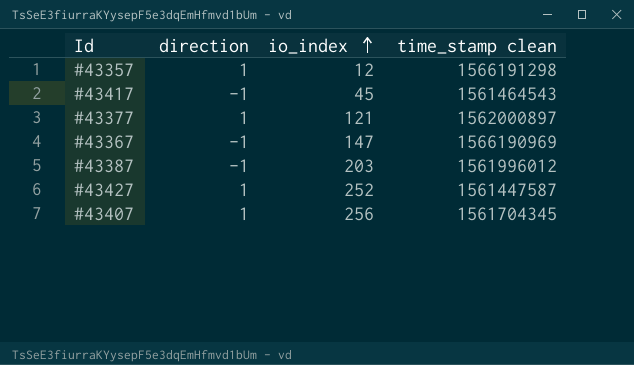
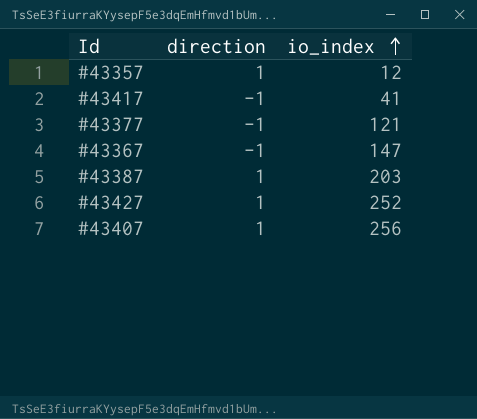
column time_stamp clean | position: 4 -> none
#43417 | io_index: 45 -> 41
#43377 | direction: 1 -> -1
#43387 | direction: -1 -> 1

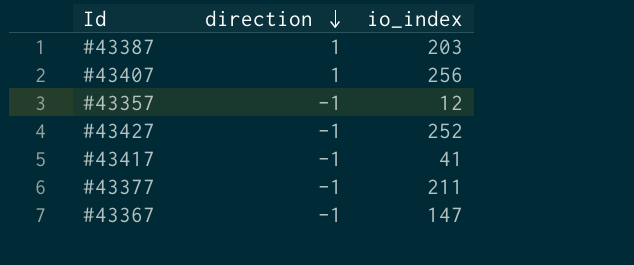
row order: io_index ascending -> direction descending
#43357 | direction: 1 -> -1
#43427 | direction: 1 -> -1
#43377 | io_index: 121 -> 211

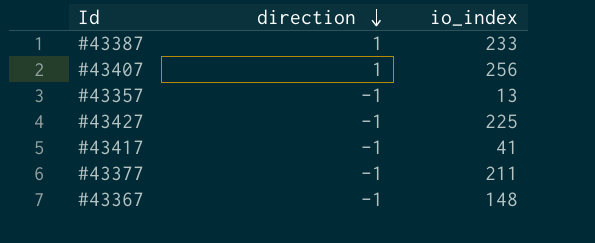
#43387 | io_index: 203 -> 233
#43357 | io_index: 12 -> 13
#43427 | io_index: 252 -> 225
#43367 | io_index: 147 -> 148

